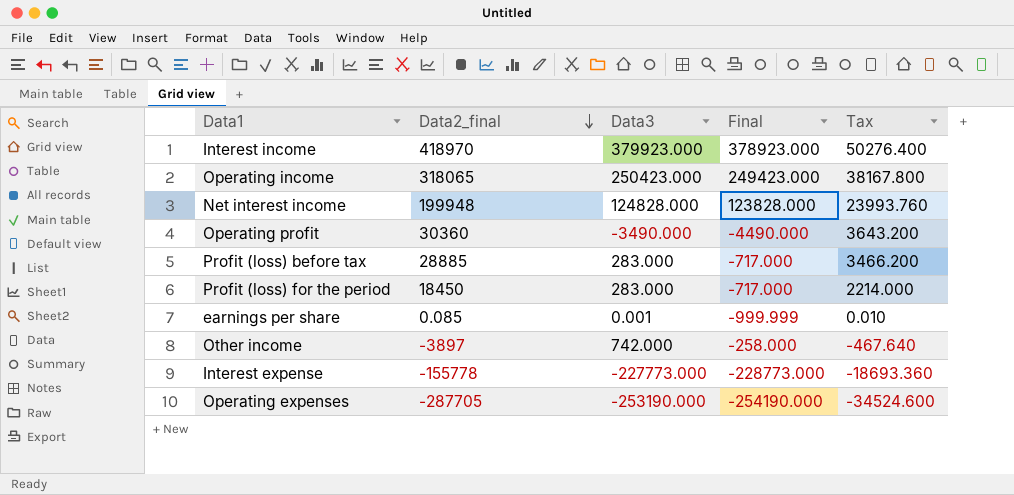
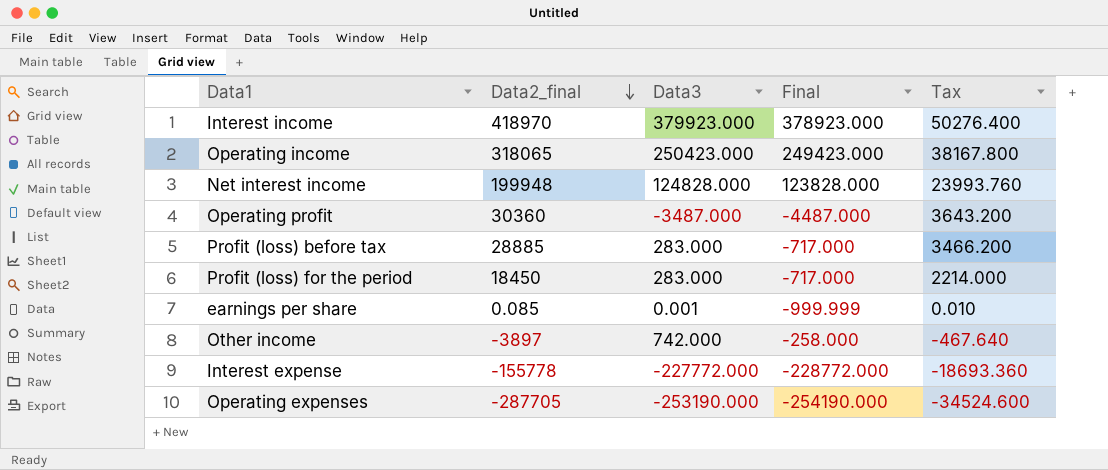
Operating profit | Data3: -3490.000 -> -3487.000
Operating profit | Final: -4490.000 -> -4487.000
Interest expense | Data3: -227773.000 -> -227772.000
Interest expense | Final: -228773.000 -> -228772.000

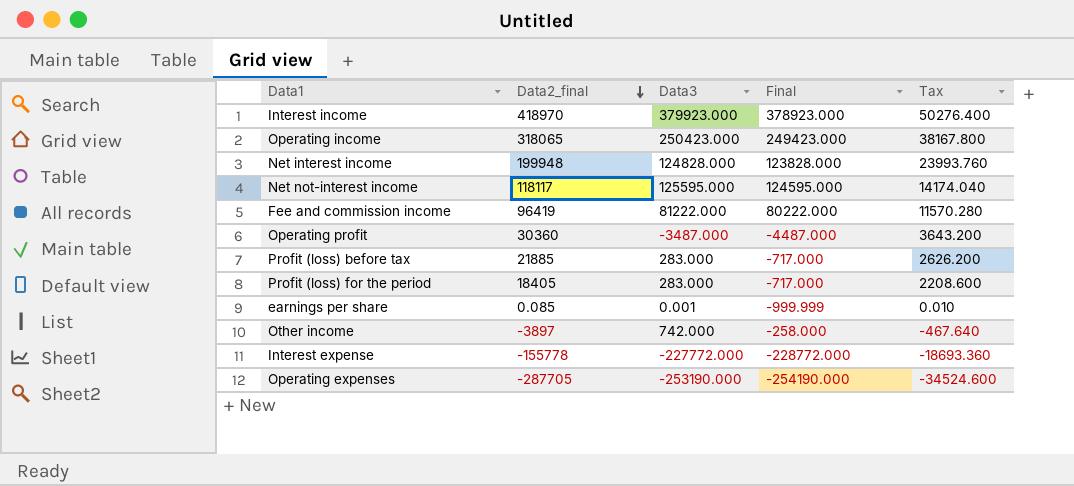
row Net not-interest income: none -> 118117 | 125595.000 | 124595.000 | 14174.040
row Fee and commission income: none -> 96419 | 81222.000 | 80222.000 | 11570.280
Profit (loss) before tax | Data2_final: 28885 -> 21885
Profit (loss) before tax | Tax: 3466.200 -> 2626.200
Profit (loss) for the period | Data2_final: 18450 -> 18405
Profit (loss) for the period | Tax: 2214.000 -> 2208.600

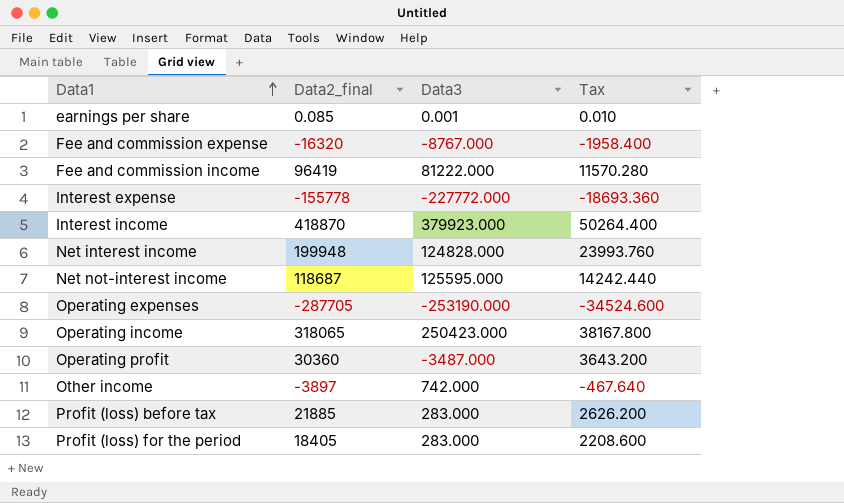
row order: Data2_final descending -> Data1 ascending
column Final | formula: [Data3] - 1000 -> none
row Fee and commission expense: none -> -16320 | -8767.000 | -1958.400
Interest income | Data2_final: 418970 -> 418870
Interest income | Tax: 50276.400 -> 50264.400
Net not-interest income | Data2_final: 118117 -> 118687
Net not-interest income | Tax: 14174.040 -> 14242.440

